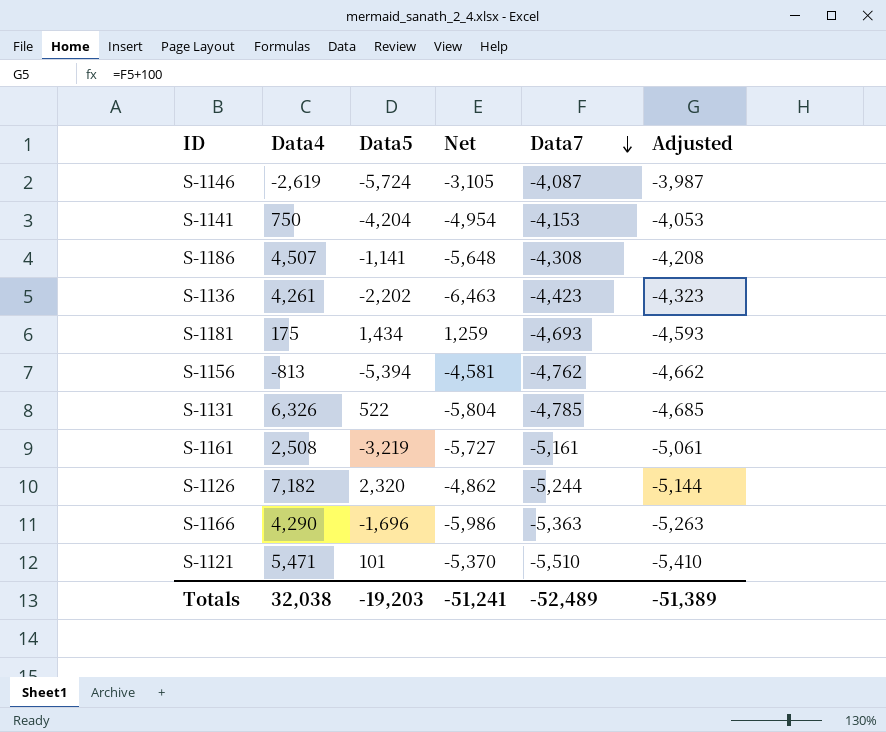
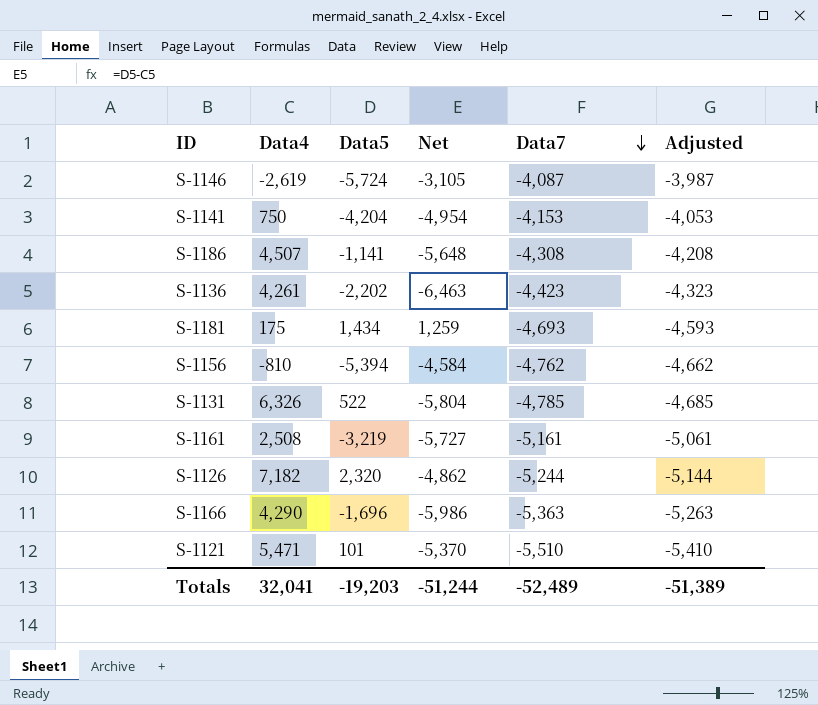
S-1156 | Data4: -813 -> -810
S-1156 | Net: -4,581 -> -4,584
Totals | Data4: 32,038 -> 32,041
Totals | Net: -51,241 -> -51,244

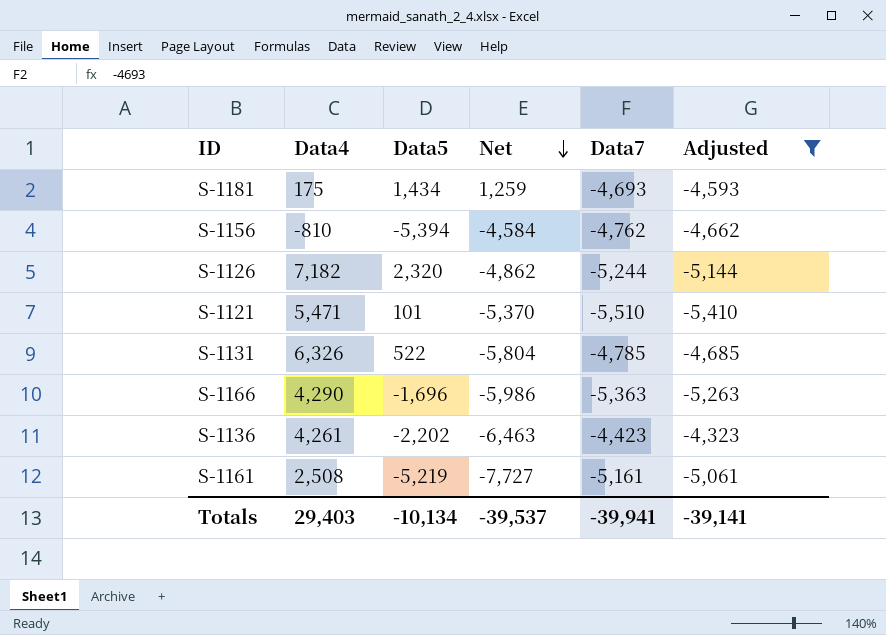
filter: none -> Adjusted <= -4,323
row order: Data7 descending -> Net descending
S-1161 | Data5: -3,219 -> -5,219
S-1161 | Net: -5,727 -> -7,727
Totals | Data4: 32,041 -> 29,403
Totals | Data5: -19,203 -> -10,134
Totals | Net: -51,244 -> -39,537
Totals | Data7: -52,489 -> -39,941
Totals | Adjusted: -51,389 -> -39,141

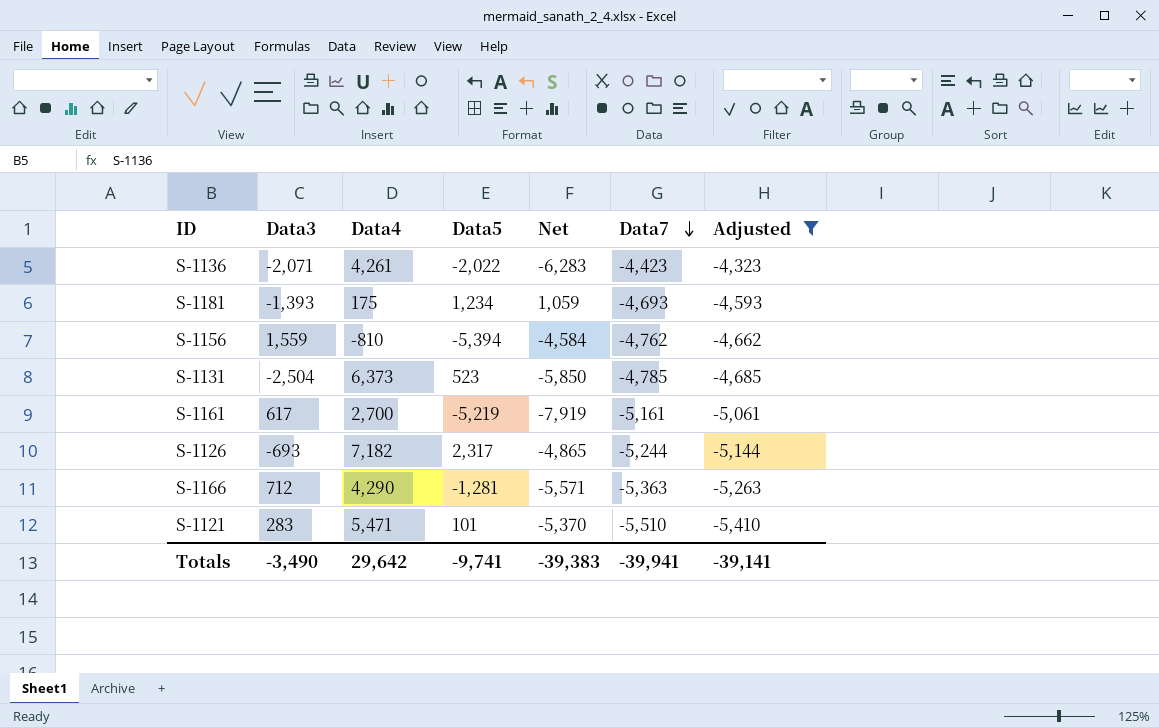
row order: Net descending -> Data7 descending
column Data3 | position: none -> 2
S-1136 | Data5: -2,202 -> -2,022
S-1136 | Net: -6,463 -> -6,283
S-1181 | Data5: 1,434 -> 1,234
S-1181 | Net: 1,259 -> 1,059
S-1131 | Data4: 6,326 -> 6,373
S-1131 | Data5: 522 -> 523
S-1131 | Net: -5,804 -> -5,850
S-1161 | Data4: 2,508 -> 2,700
S-1161 | Net: -7,727 -> -7,919
S-1126 | Data5: 2,320 -> 2,317
S-1126 | Net: -4,862 -> -4,865
S-1166 | Data5: -1,696 -> -1,281
S-1166 | Net: -5,986 -> -5,571
Totals | Data4: 29,403 -> 29,642
Totals | Data5: -10,134 -> -9,741
Totals | Net: -39,537 -> -39,383

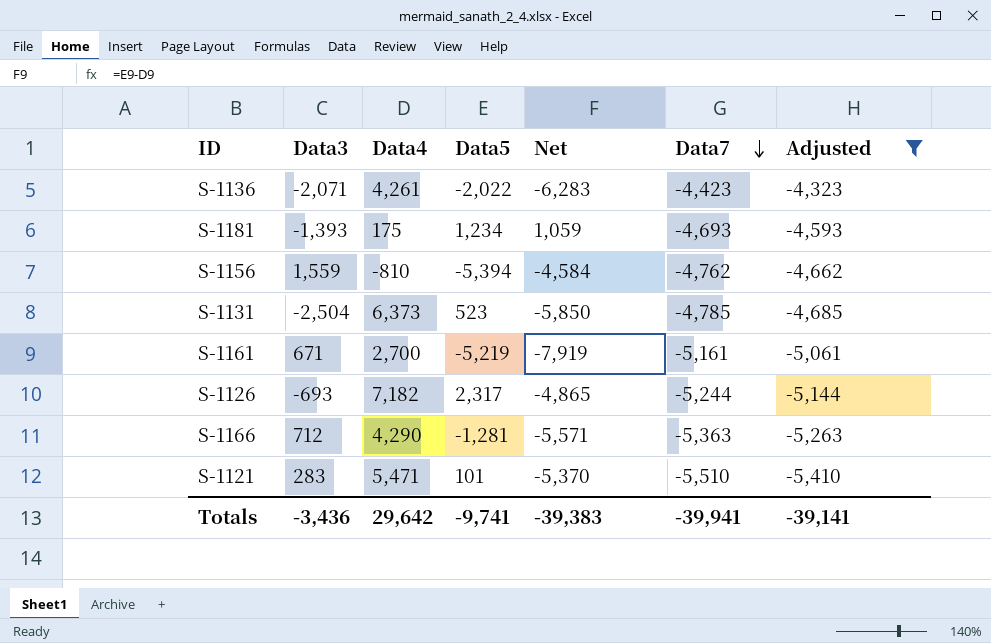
S-1161 | Data3: 617 -> 671
Totals | Data3: -3,490 -> -3,436

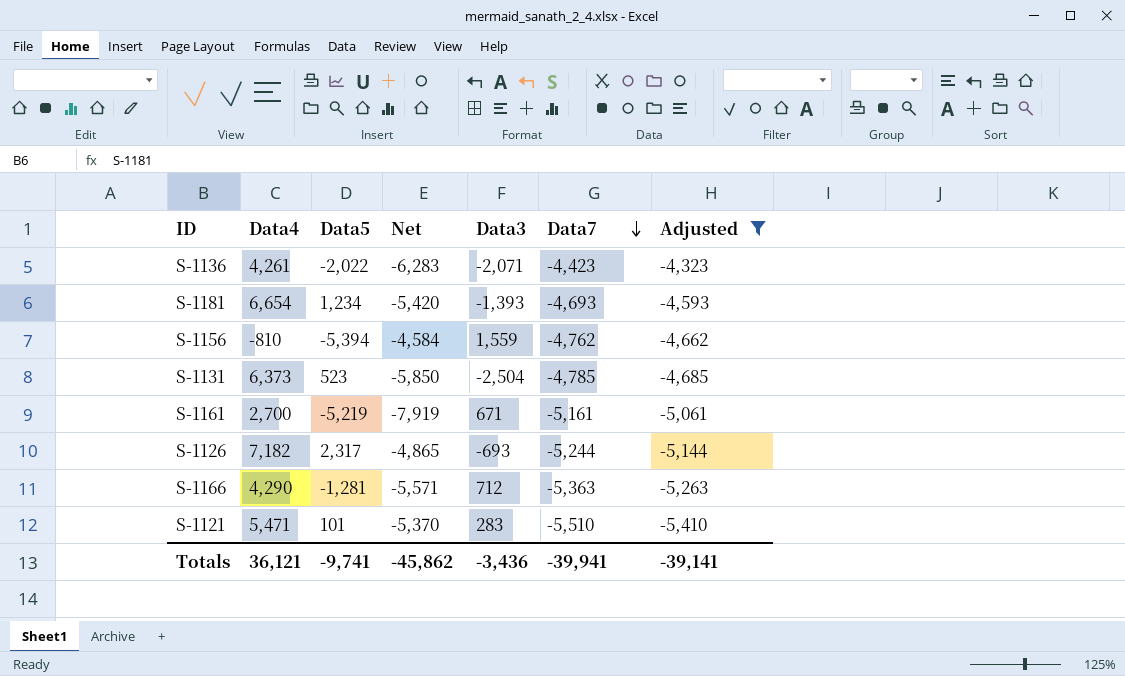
column Data3 | position: 2 -> 5
S-1181 | Data4: 175 -> 6,654
S-1181 | Net: 1,059 -> -5,420
Totals | Data4: 29,642 -> 36,121
Totals | Net: -39,383 -> -45,862

